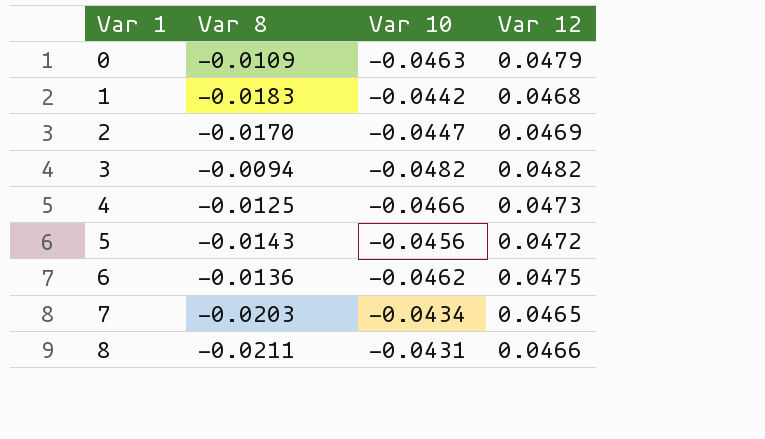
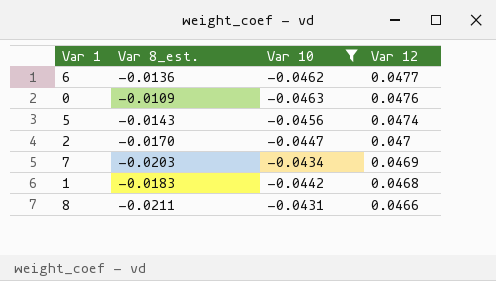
filter: none -> Var 10 >= -0.0463
row order: Var 1 ascending -> Var 12 descending
column name: Var 8 -> Var 8_est.
6 | Var 12: 0.0475 -> 0.0477
0 | Var 12: 0.0479 -> 0.0476
5 | Var 12: 0.0472 -> 0.0474
2 | Var 12: 0.0469 -> 0.047
7 | Var 12: 0.0465 -> 0.0469

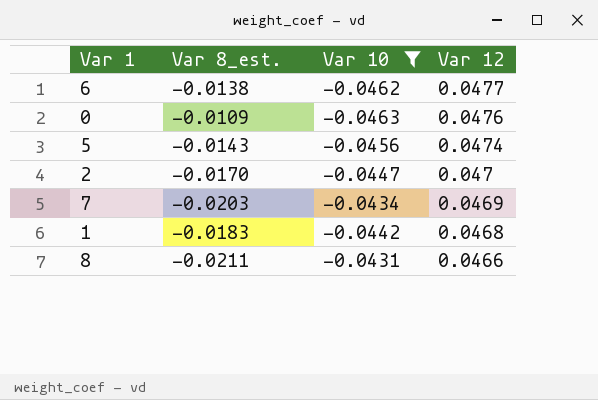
6 | Var 8_est.: -0.0136 -> -0.0138

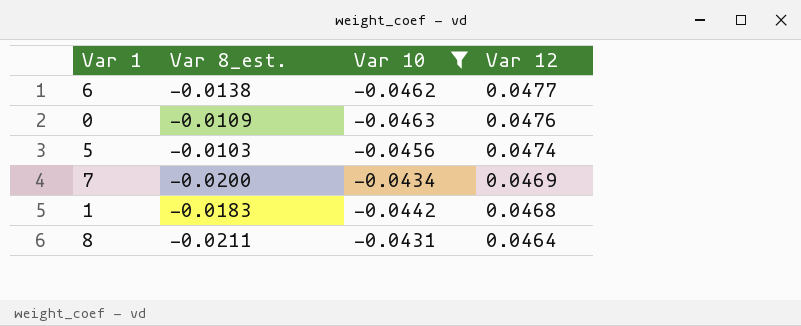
row 2: -0.0170 | -0.0447 | 0.047 -> none
5 | Var 8_est.: -0.0143 -> -0.0103
7 | Var 8_est.: -0.0203 -> -0.0200
8 | Var 12: 0.0466 -> 0.0464

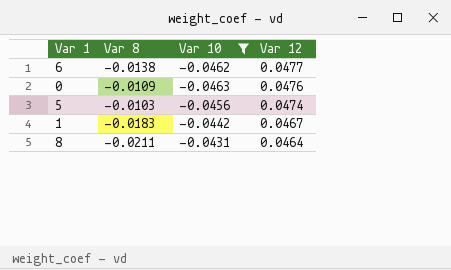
column name: Var 8_est. -> Var 8
row 7: -0.0200 | -0.0434 | 0.0469 -> none
1 | Var 12: 0.0468 -> 0.0467

